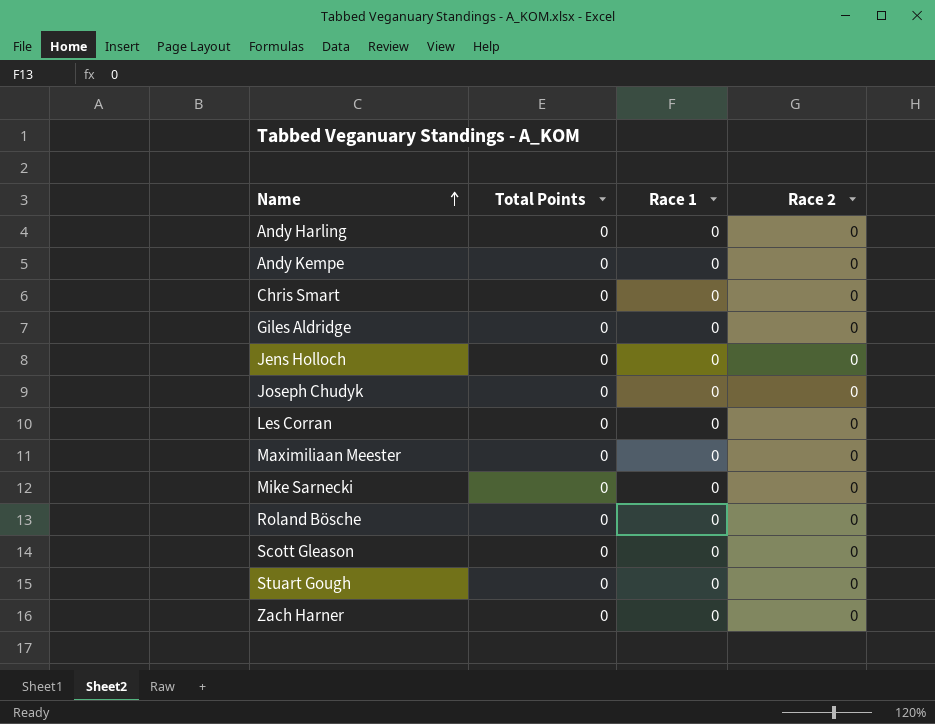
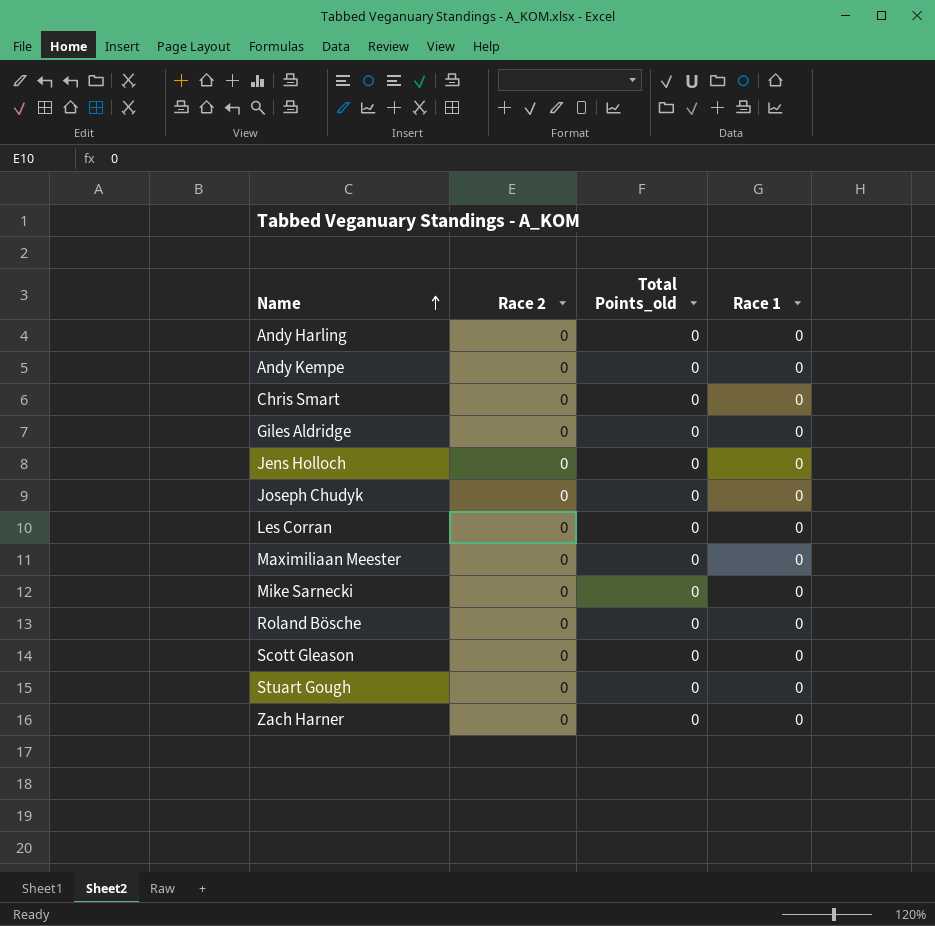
column Race 2 | position: 4 -> 2
column name: Total Points -> Total Points_old

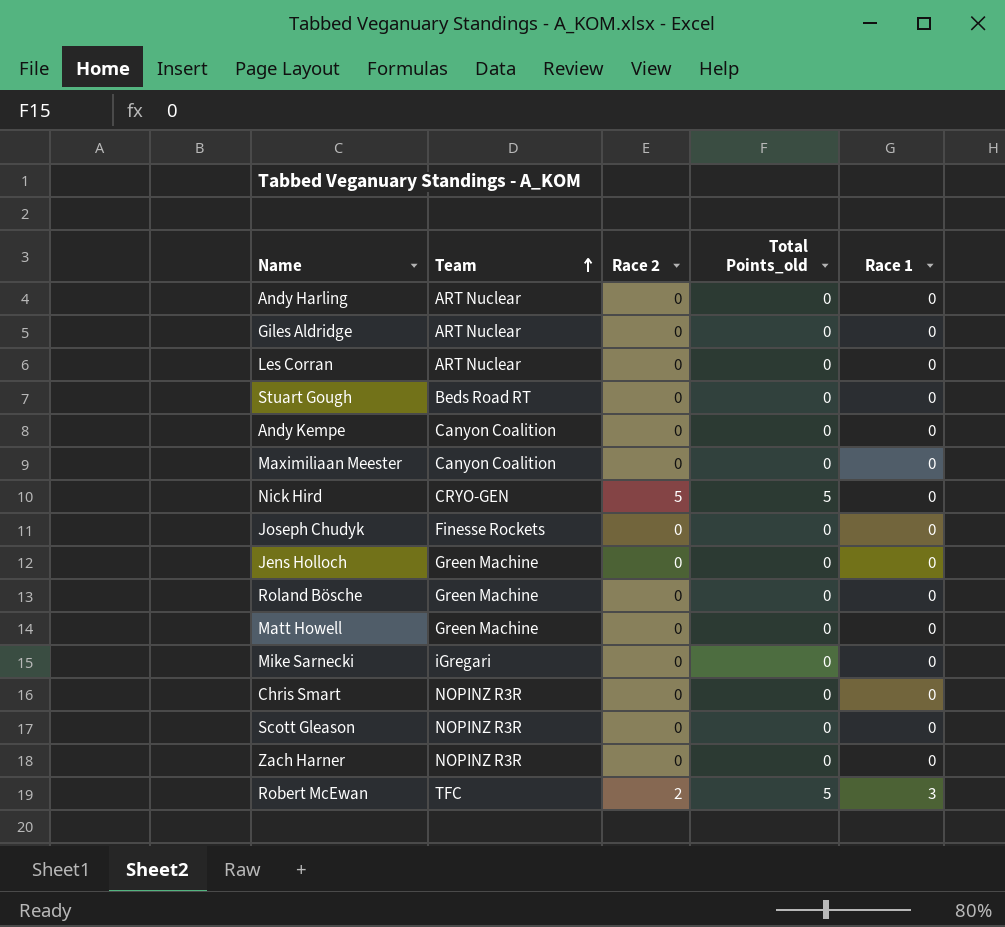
row order: Name ascending -> Team ascending
column Team | position: none -> 2
row Nick Hird: none -> CRYO-GEN | 5 | 5 | 0
row Matt Howell: none -> Green Machine | 0 | 0 | 0
row Robert McEwan: none -> TFC | 2 | 5 | 3

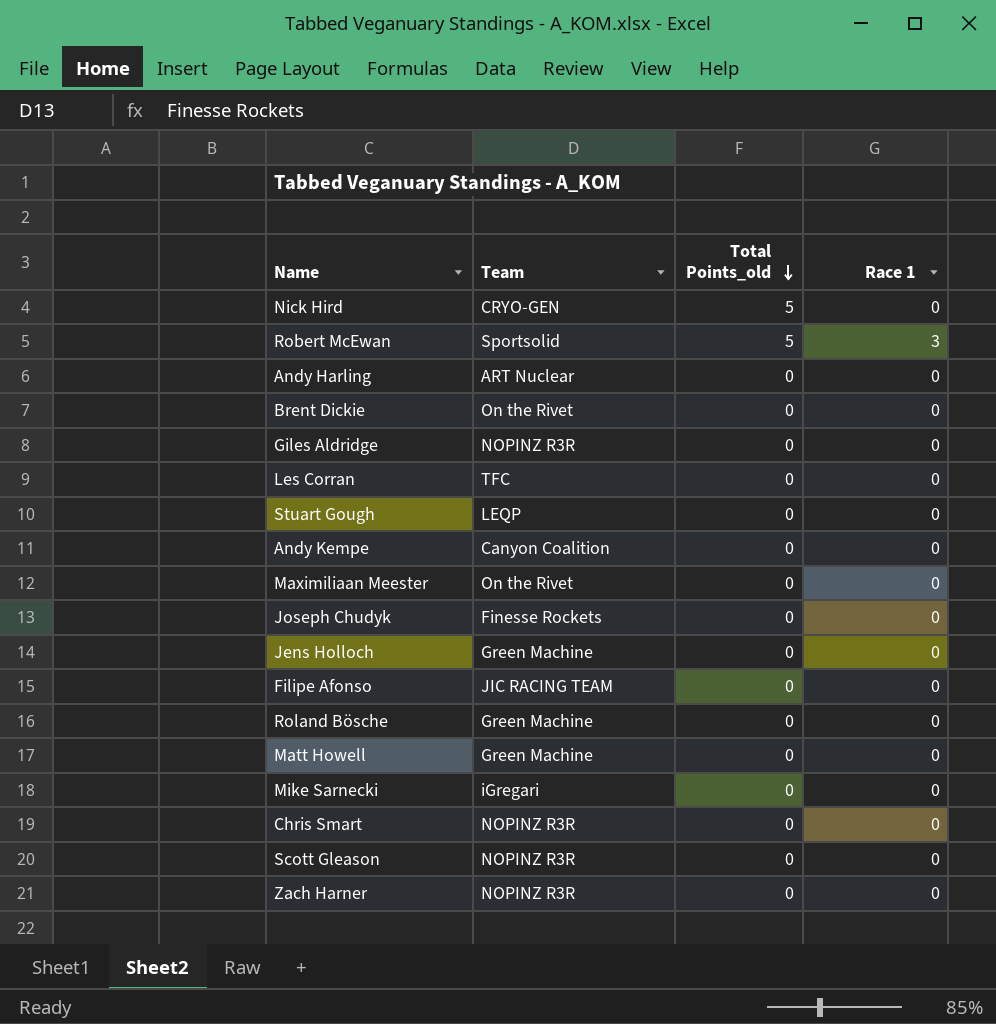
row order: Team ascending -> Total Points_old descending
column Race 2 | position: 3 -> none
Robert McEwan | Team: TFC -> Sportsolid
row Brent Dickie: none -> On the Rivet | 0 | 0
Giles Aldridge | Team: ART Nuclear -> NOPINZ R3R
Les Corran | Team: ART Nuclear -> TFC
Stuart Gough | Team: Beds Road RT -> LEQP
Maximiliaan Meester | Team: Canyon Coalition -> On the Rivet
row Filipe Afonso: none -> JIC RACING TEAM | 0 | 0

